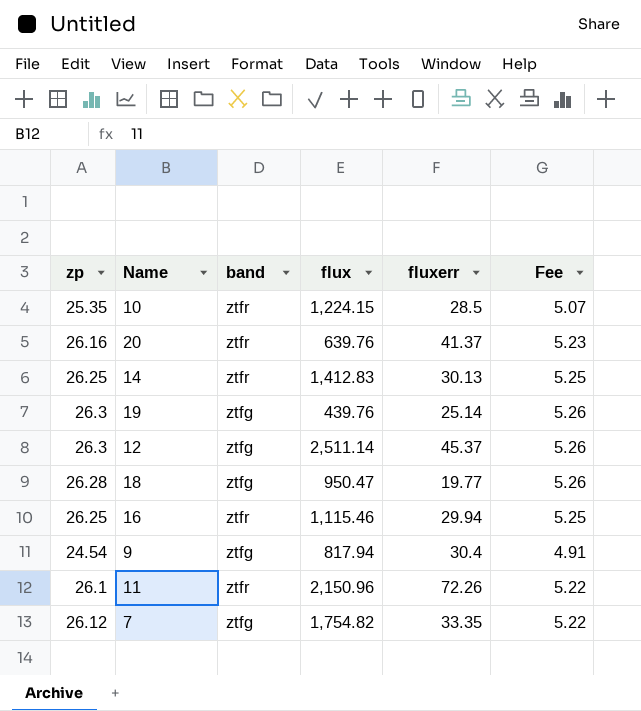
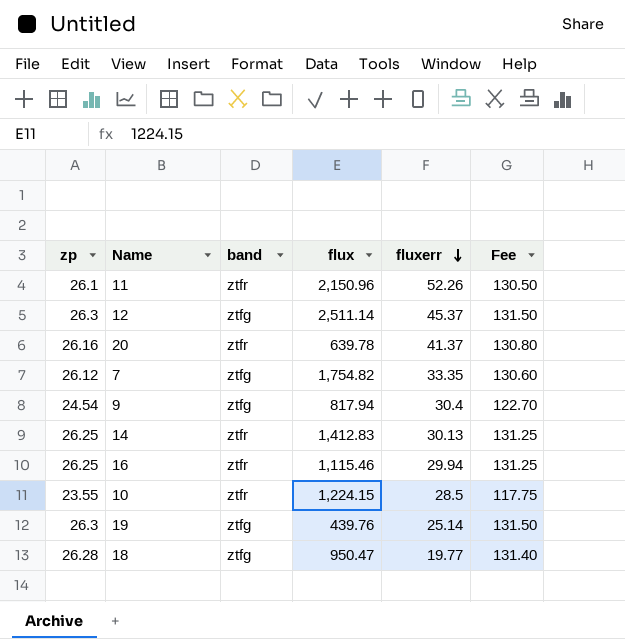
row order: none -> fluxerr descending
column Fee | formula: [zp] * 0.2 -> [zp] * 5
11 | fluxerr: 72.26 -> 52.26
20 | flux: 639.76 -> 639.78
10 | zp: 25.35 -> 23.55

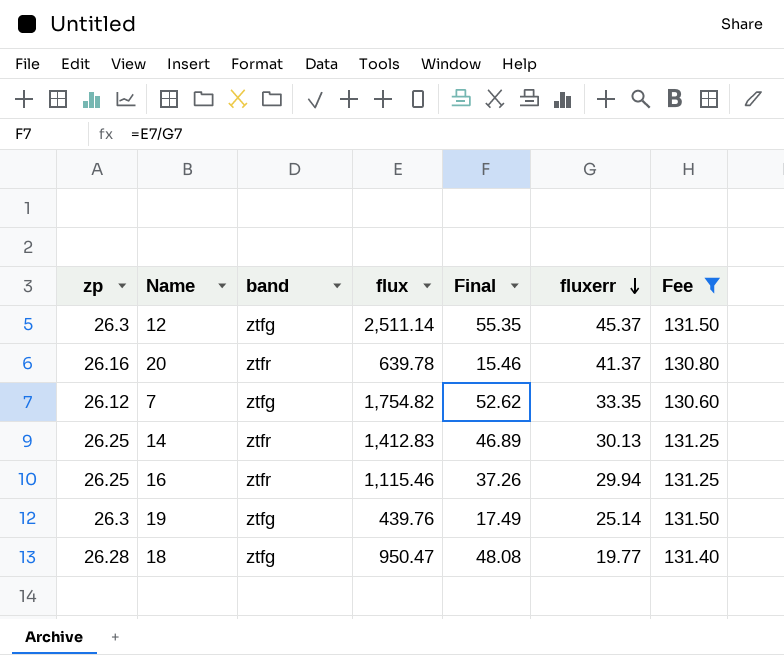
filter: none -> Fee >= 130.60
column Final | formula: none -> [flux] / [fluxerr]

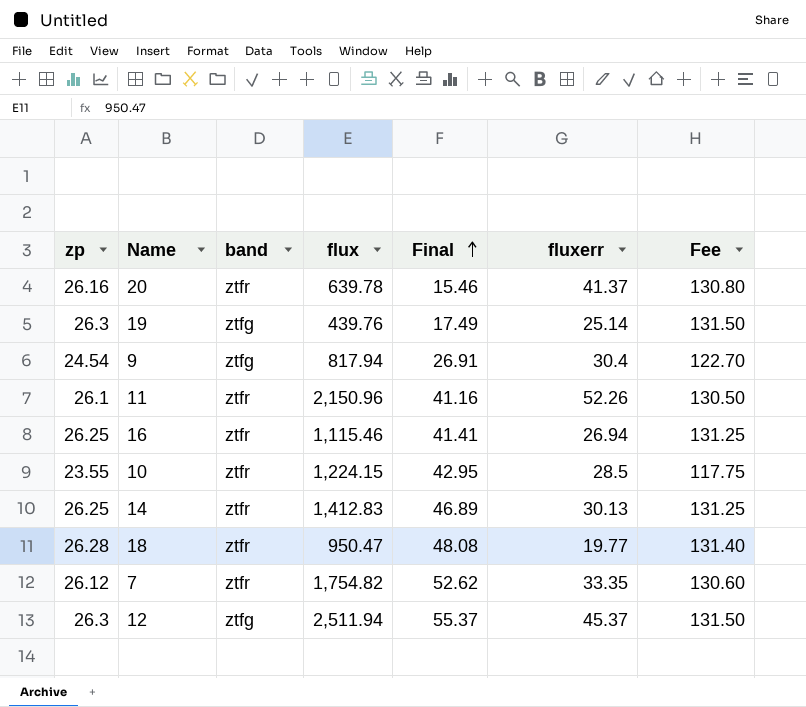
filter: Fee >= 130.60 -> none
row order: fluxerr descending -> Final ascending
16 | Final: 37.26 -> 41.41
16 | fluxerr: 29.94 -> 26.94
18 | band: ztfg -> ztfr
7 | band: ztfg -> ztfr
12 | flux: 2,511.14 -> 2,511.94
12 | Final: 55.35 -> 55.37

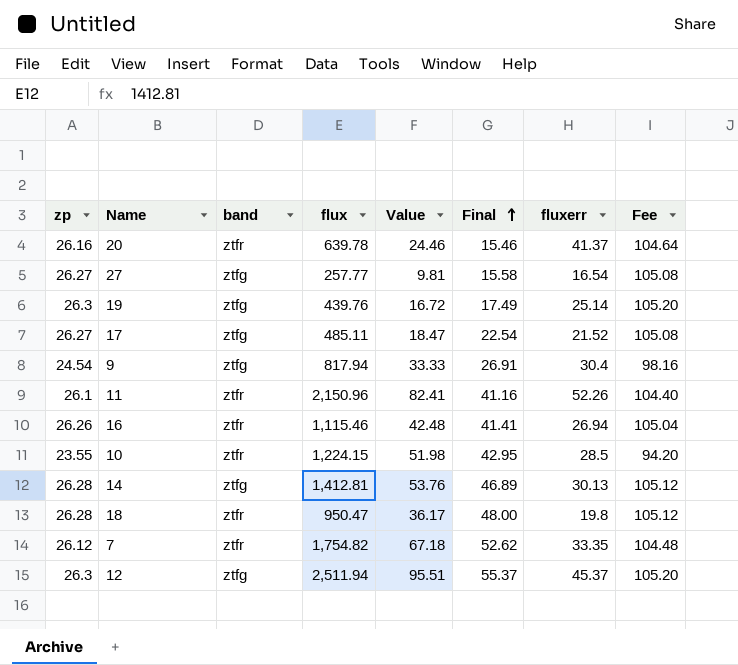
column Value | formula: none -> [flux] / [zp]
column Fee | formula: [zp] * 5 -> [zp] * 4
row 27: none -> 26.27 | ztfg | 257.77 | 9.81 | 15.58 | 16.54 | 105.08
row 17: none -> 26.27 | ztfg | 485.11 | 18.47 | 22.54 | 21.52 | 105.08
16 | zp: 26.25 -> 26.26
14 | zp: 26.25 -> 26.28
14 | band: ztfr -> ztfg
14 | flux: 1,412.83 -> 1,412.81
18 | Final: 48.08 -> 48.00
18 | fluxerr: 19.77 -> 19.8

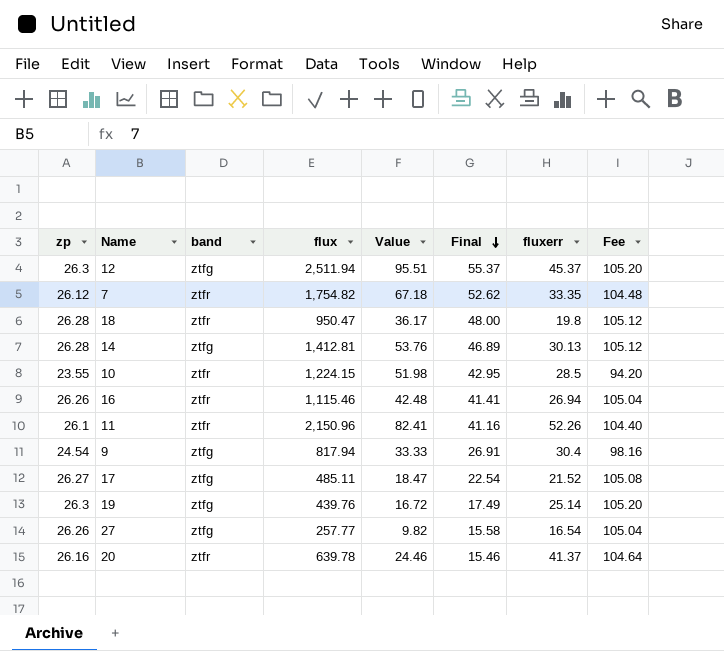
row order: Final ascending -> Final descending
27 | zp: 26.27 -> 26.26
27 | Value: 9.81 -> 9.82
27 | Fee: 105.08 -> 105.04

